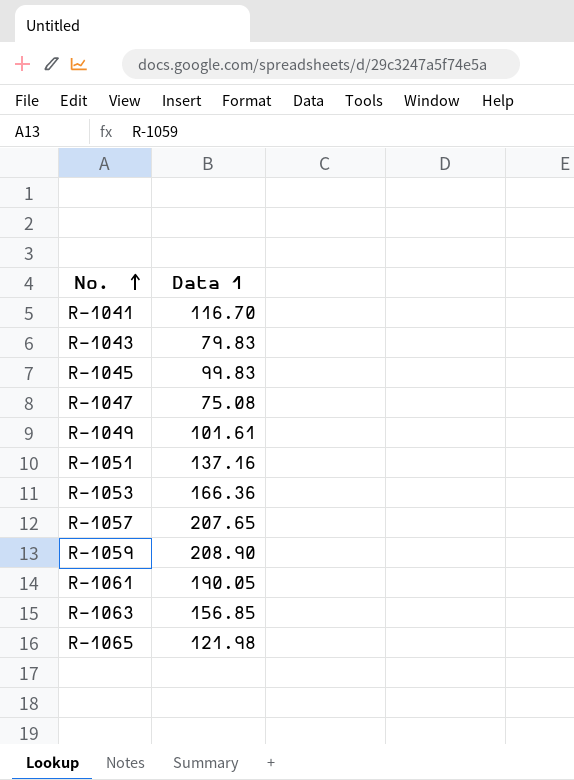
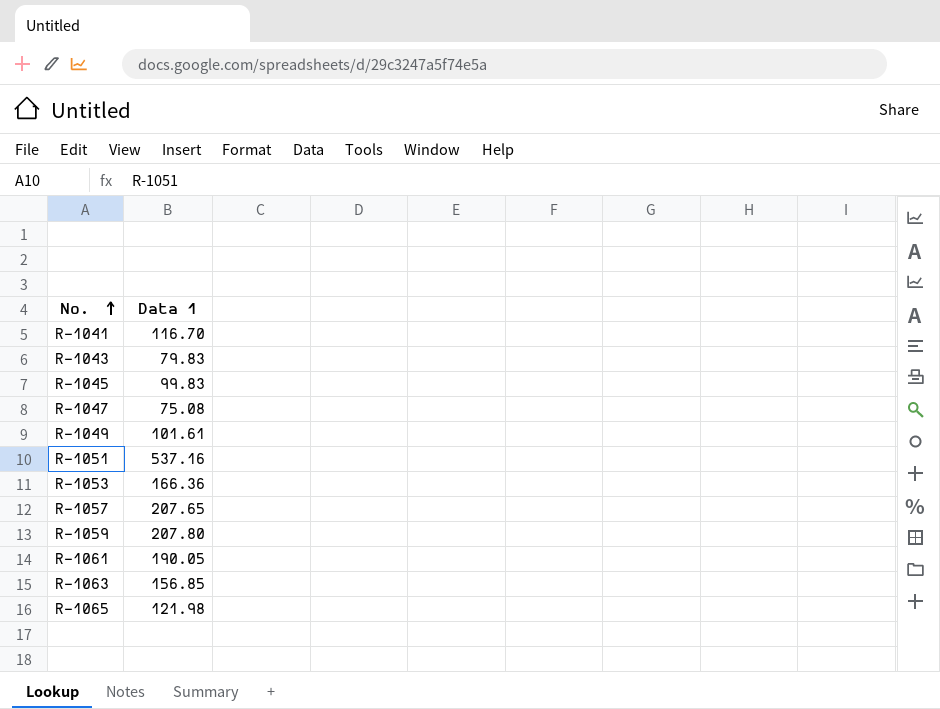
R-1051 | Data 1: 137.16 -> 537.16
R-1059 | Data 1: 208.90 -> 207.80

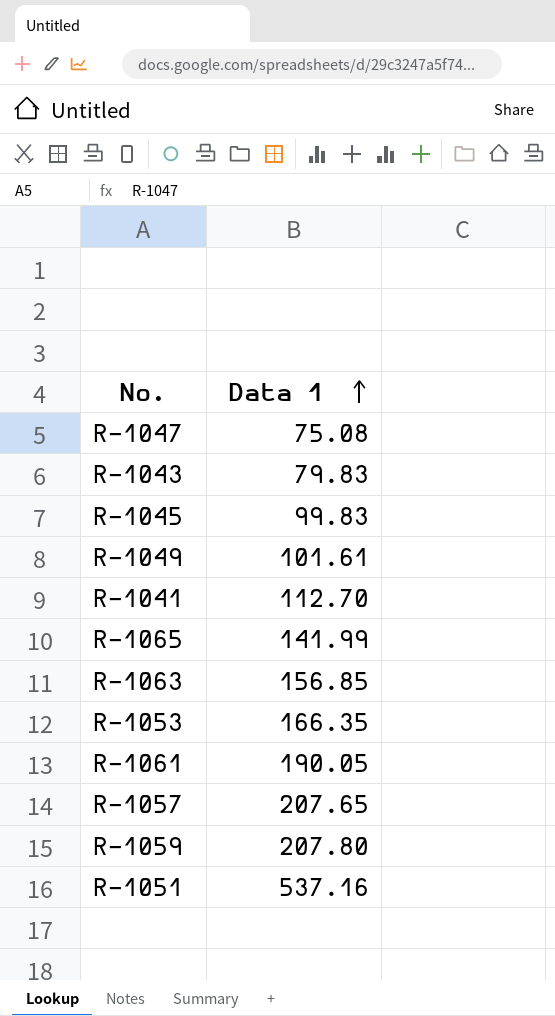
row order: No. ascending -> Data 1 ascending
R-1041 | Data 1: 116.70 -> 112.70
R-1065 | Data 1: 121.98 -> 141.99
R-1053 | Data 1: 166.36 -> 166.35

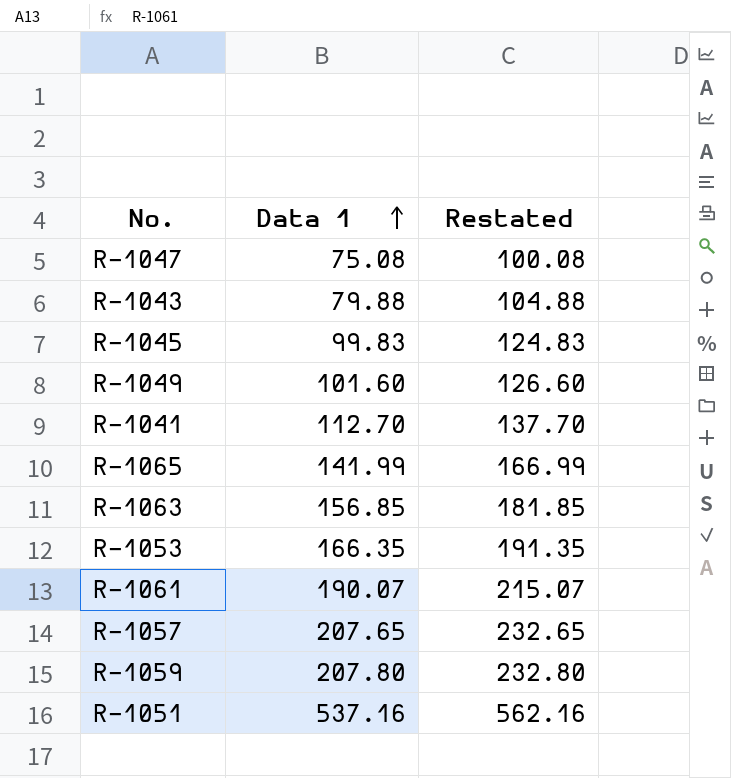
column Restated | formula: none -> [Data 1] + 25
R-1043 | Data 1: 79.83 -> 79.88
R-1049 | Data 1: 101.61 -> 101.60
R-1061 | Data 1: 190.05 -> 190.07

